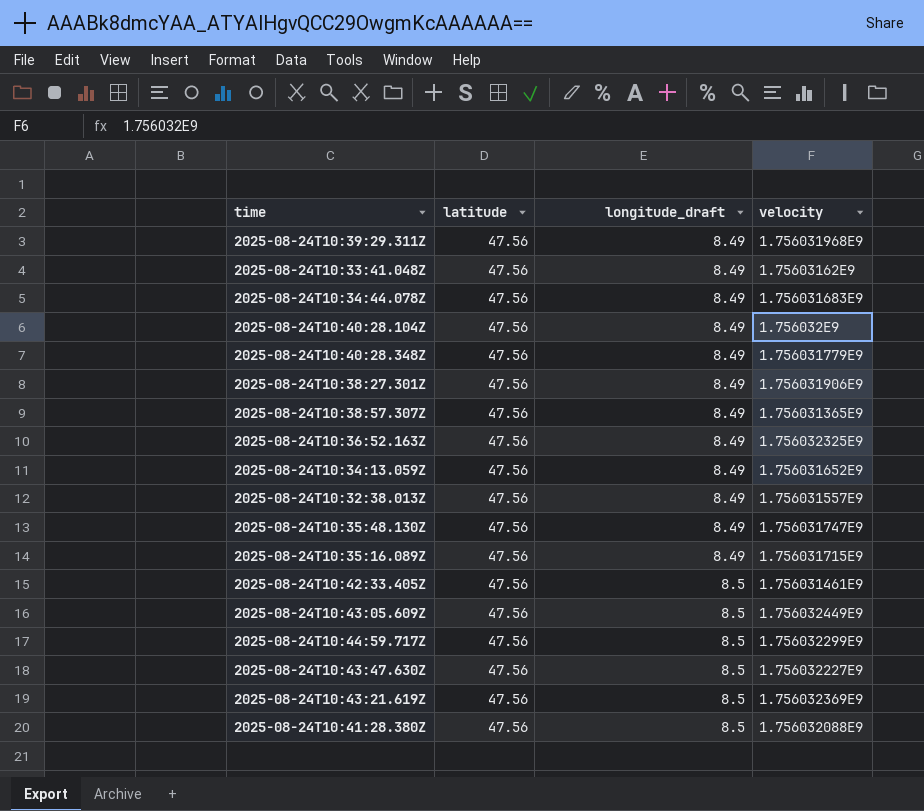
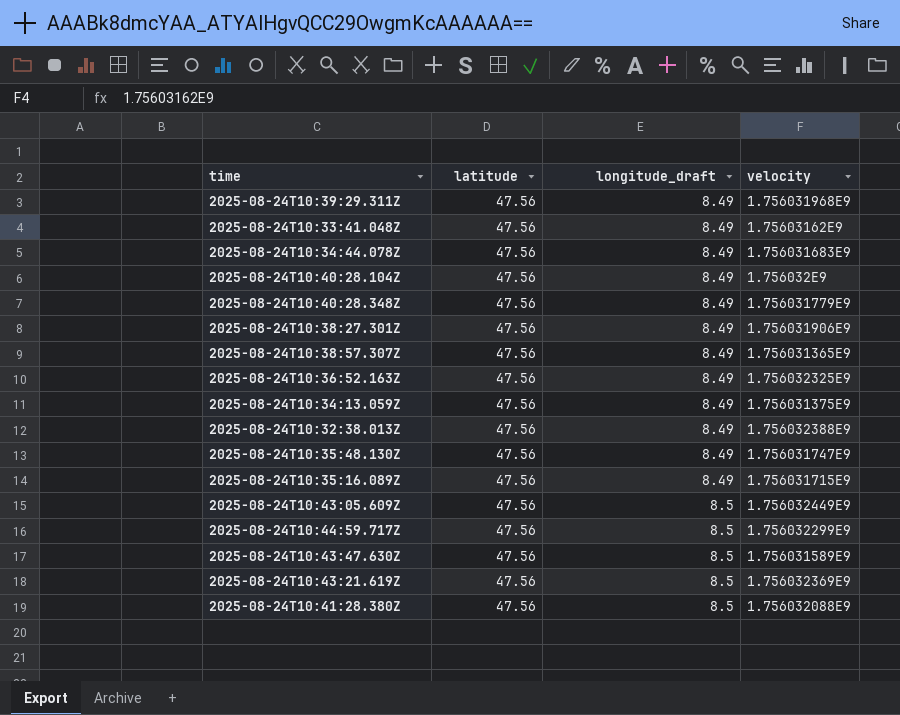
row 2025-08-24T10:42:33.405Z: 47.56 | 8.5 | 1.756031461E9 -> none
2025-08-24T10:34:13.059Z | velocity: 1.756031652E9 -> 1.756031375E9
2025-08-24T10:32:38.013Z | velocity: 1.756031557E9 -> 1.756032388E9
2025-08-24T10:43:47.630Z | velocity: 1.756032227E9 -> 1.756031589E9

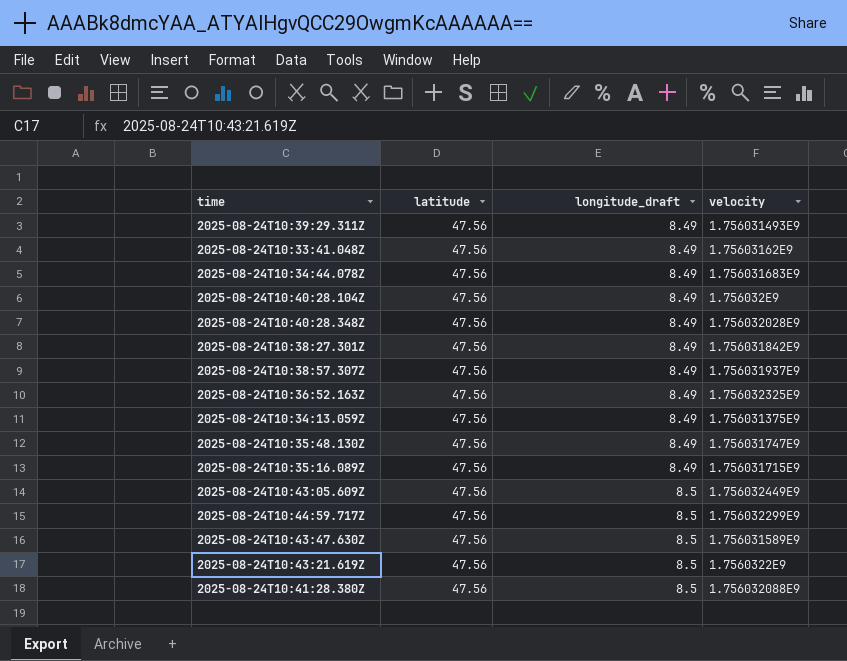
row 2025-08-24T10:32:38.013Z: 47.56 | 8.49 | 1.756032388E9 -> none
2025-08-24T10:39:29.311Z | velocity: 1.756031968E9 -> 1.756031493E9
2025-08-24T10:40:28.348Z | velocity: 1.756031779E9 -> 1.756032028E9
2025-08-24T10:38:27.301Z | velocity: 1.756031906E9 -> 1.756031842E9
2025-08-24T10:38:57.307Z | velocity: 1.756031365E9 -> 1.756031937E9
2025-08-24T10:43:21.619Z | velocity: 1.756032369E9 -> 1.7560322E9

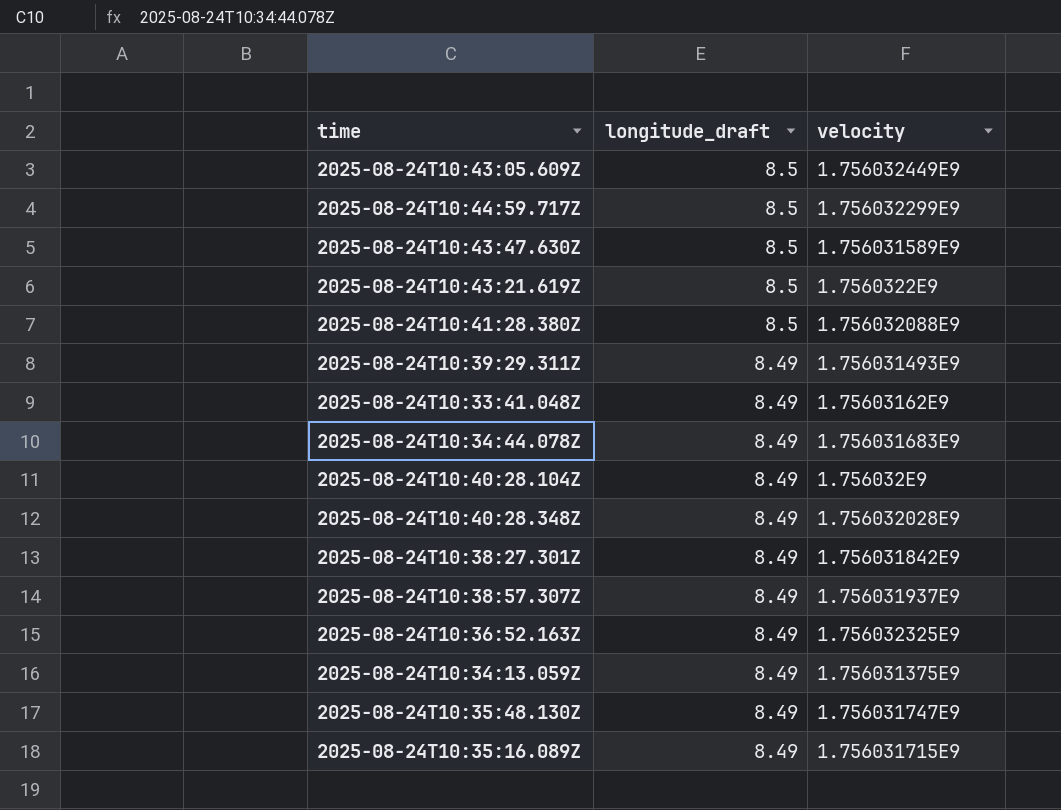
row order: longitude_draft ascending -> longitude_draft descending
column latitude | position: 2 -> none

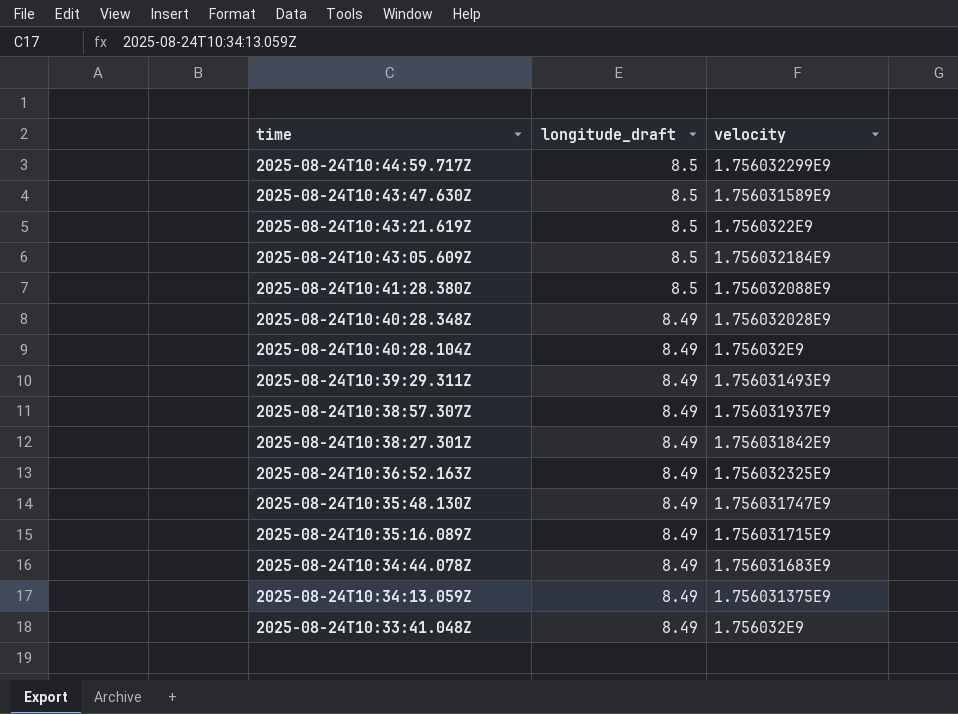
row order: longitude_draft descending -> time descending
2025-08-24T10:43:05.609Z | velocity: 1.756032449E9 -> 1.756032184E9
2025-08-24T10:33:41.048Z | velocity: 1.75603162E9 -> 1.756032E9

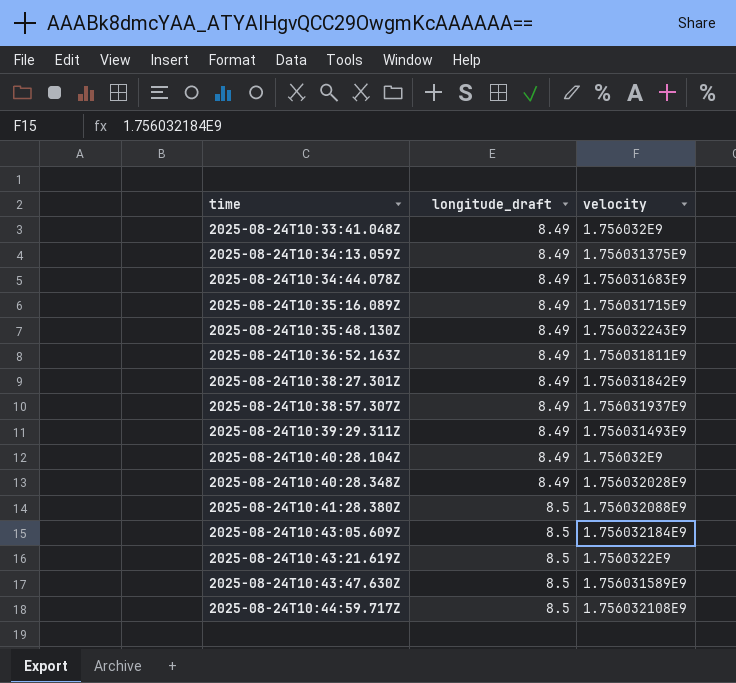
row order: time descending -> time ascending
2025-08-24T10:35:48.130Z | velocity: 1.756031747E9 -> 1.756032243E9
2025-08-24T10:36:52.163Z | velocity: 1.756032325E9 -> 1.756031811E9
2025-08-24T10:44:59.717Z | velocity: 1.756032299E9 -> 1.756032108E9

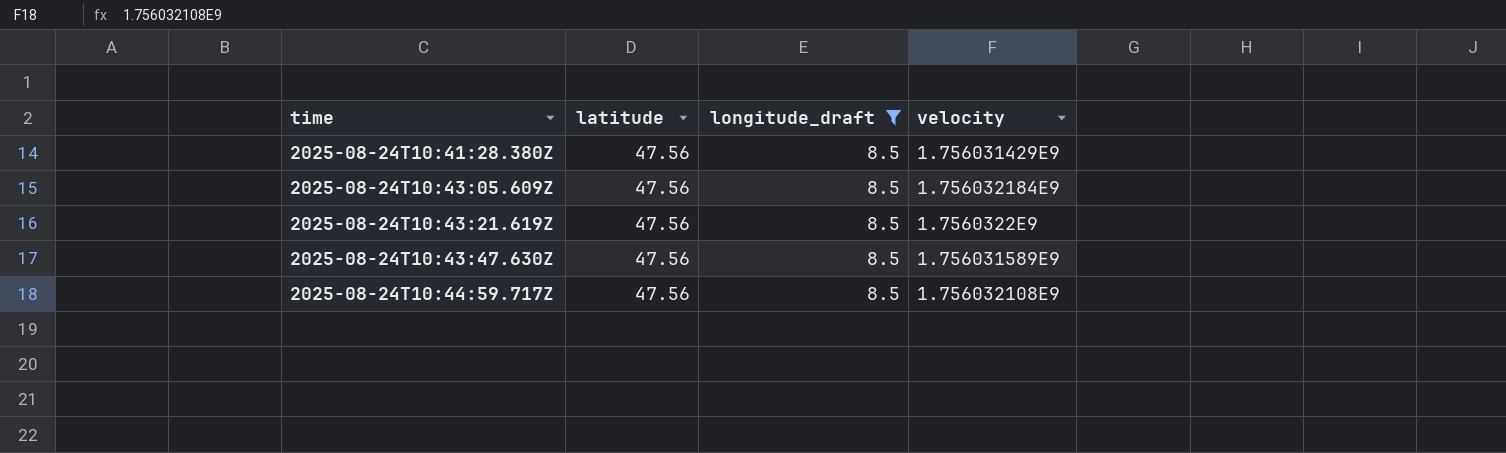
filter: none -> longitude_draft = 8.5
column latitude | position: none -> 2
2025-08-24T10:41:28.380Z | velocity: 1.756032088E9 -> 1.756031429E9

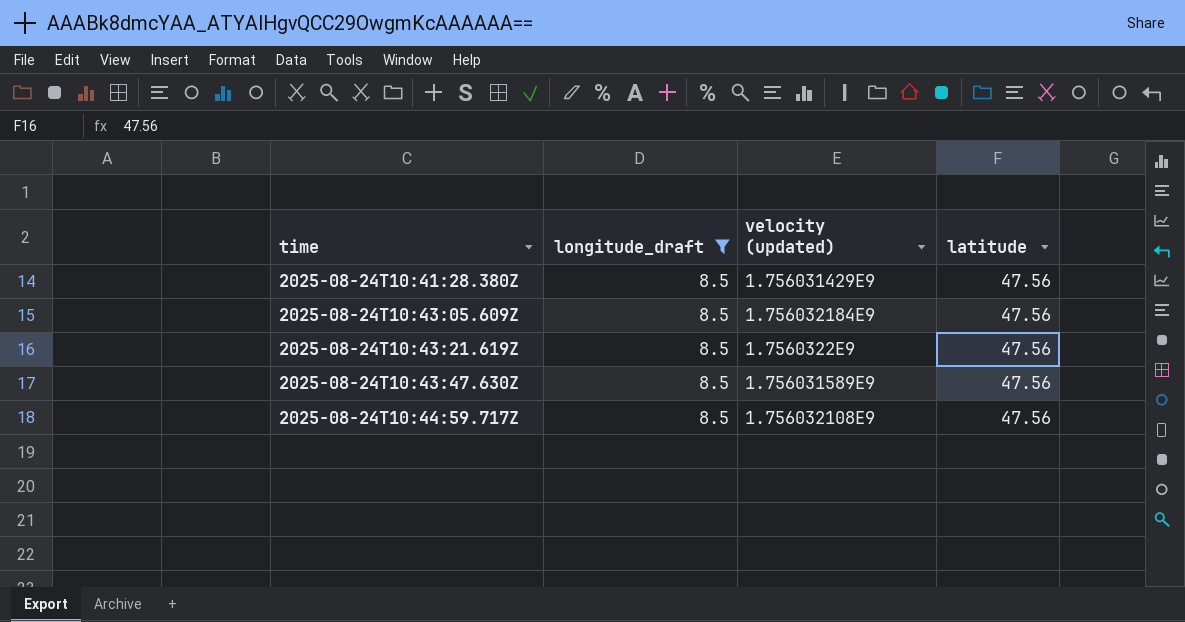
column name: velocity -> velocity (updated)
column latitude | position: 2 -> 4

